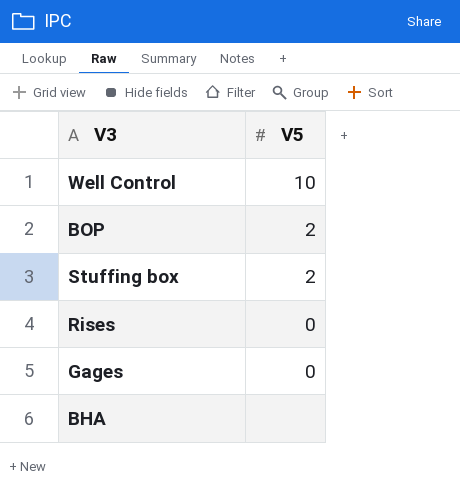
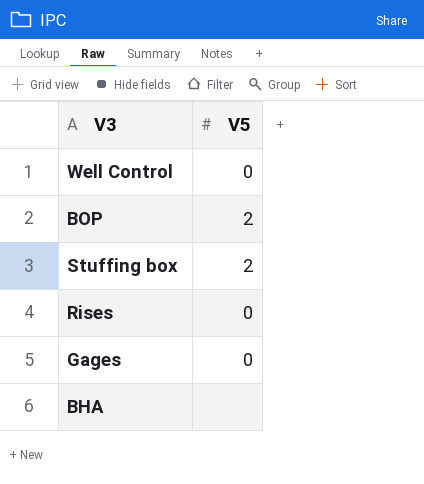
Well Control | V5: 10 -> 0

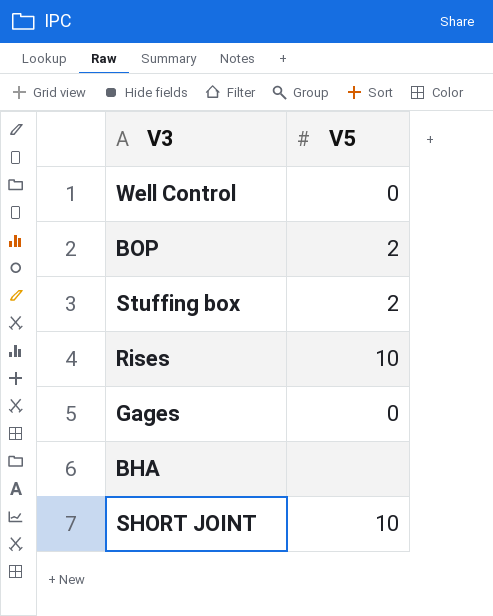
Rises | V5: 0 -> 10
row SHORT JOINT: none -> 10

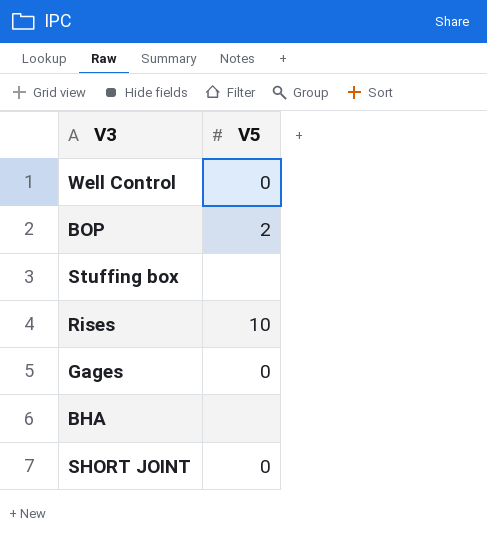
Stuffing box | V5: 2 -> none
SHORT JOINT | V5: 10 -> 0

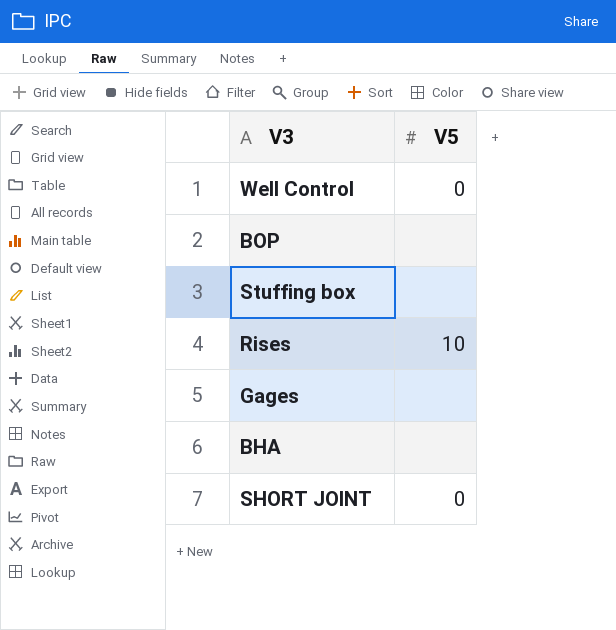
BOP | V5: 2 -> none
Gages | V5: 0 -> none

